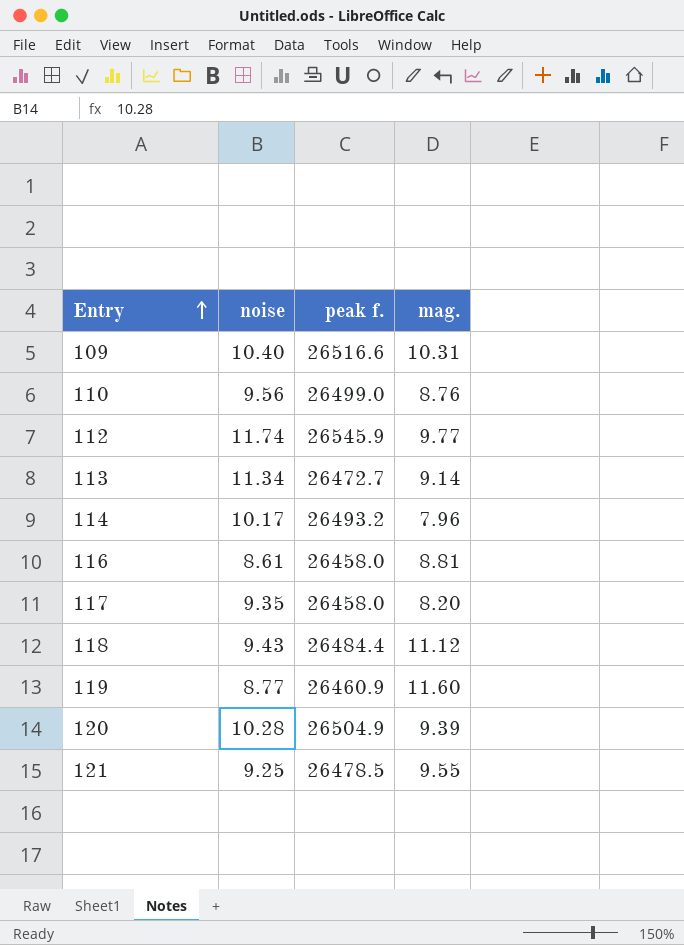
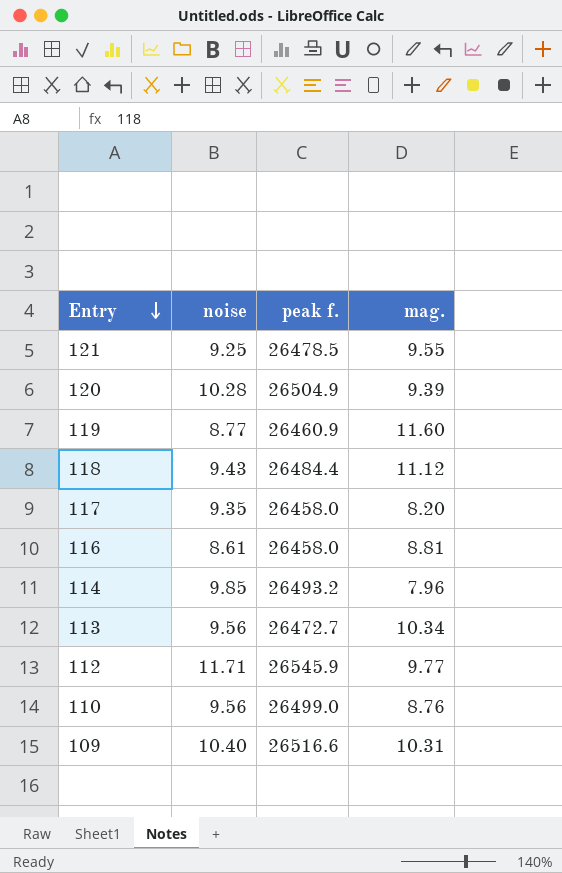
row order: Entry ascending -> Entry descending
114 | noise: 10.17 -> 9.85
113 | noise: 11.34 -> 9.56
113 | mag.: 9.14 -> 10.34
112 | noise: 11.74 -> 11.71

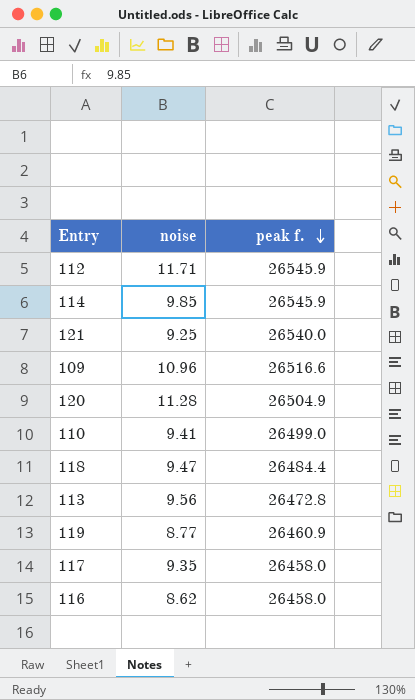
row order: Entry descending -> peak f. descending
column mag. | position: 4 -> none
114 | peak f.: 26493.2 -> 26545.9
121 | peak f.: 26478.5 -> 26540.0
109 | noise: 10.40 -> 10.96
120 | noise: 10.28 -> 11.28
110 | noise: 9.56 -> 9.41
118 | noise: 9.43 -> 9.47
113 | peak f.: 26472.7 -> 26472.8
116 | noise: 8.61 -> 8.62

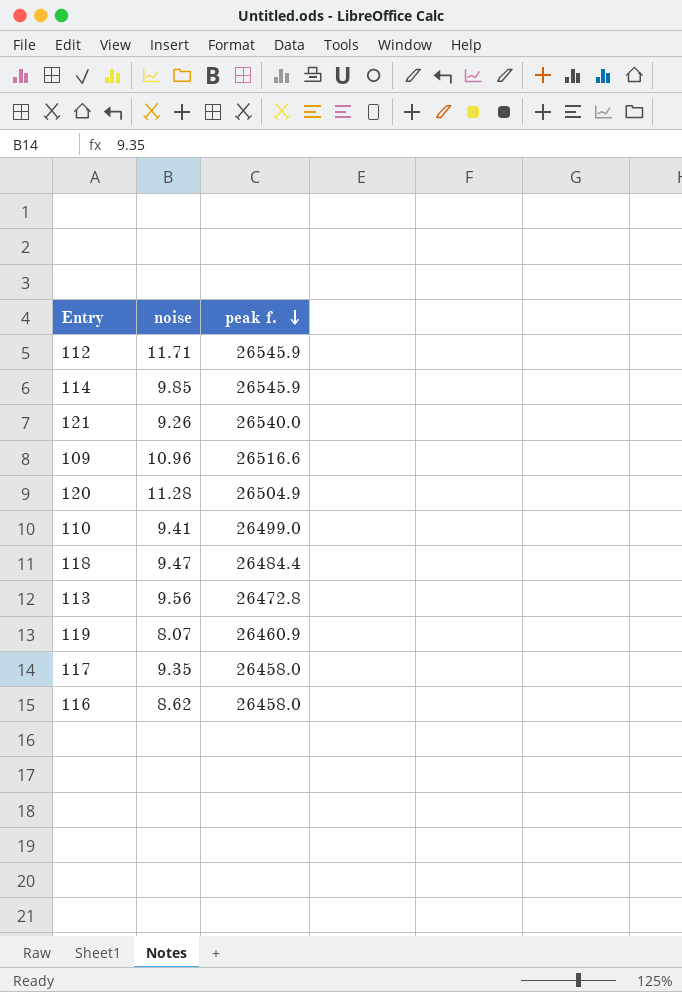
121 | noise: 9.25 -> 9.26
119 | noise: 8.77 -> 8.07

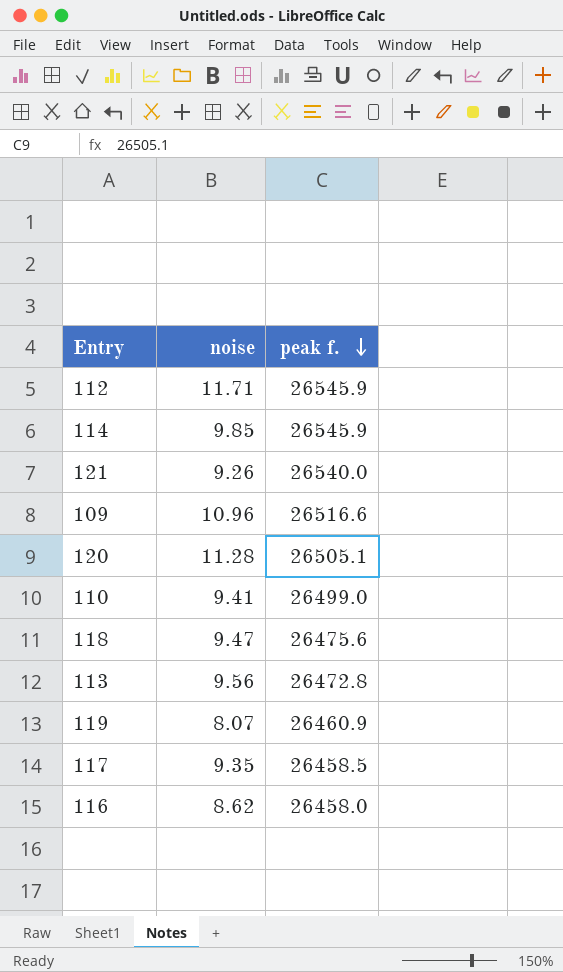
120 | peak f.: 26504.9 -> 26505.1
118 | peak f.: 26484.4 -> 26475.6
117 | peak f.: 26458.0 -> 26458.5

